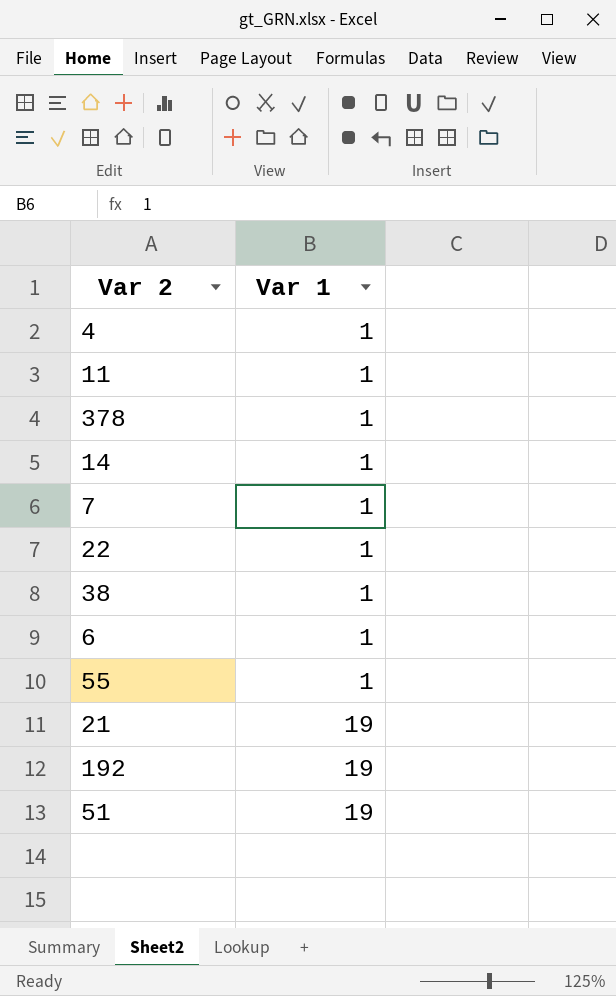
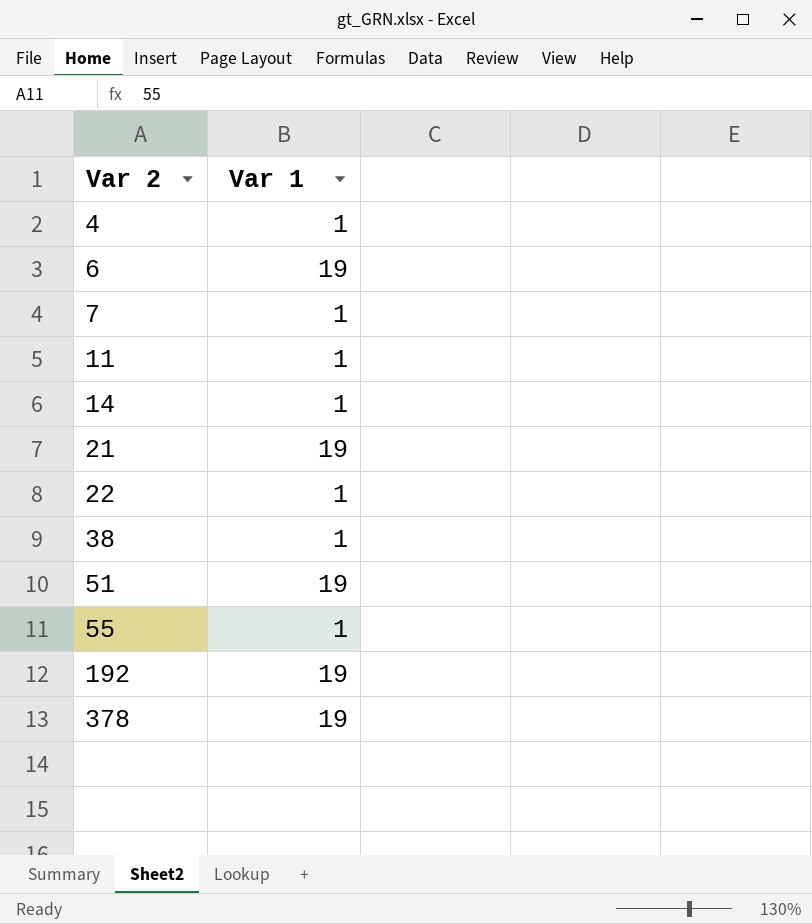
row order: Var 1 ascending -> Var 2 ascending
6 | Var 1: 1 -> 19
378 | Var 1: 1 -> 19

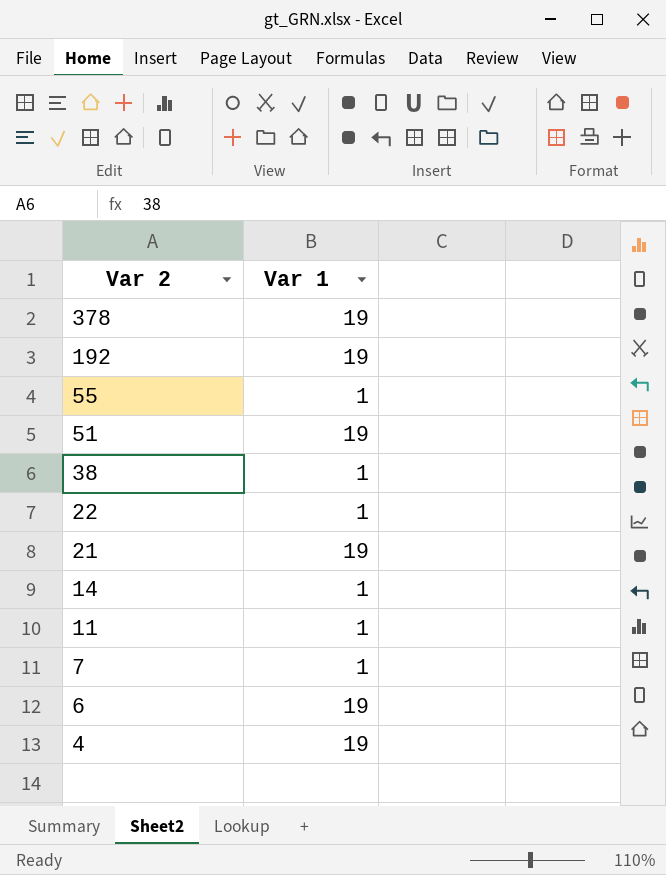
row order: Var 2 ascending -> Var 2 descending
4 | Var 1: 1 -> 19

